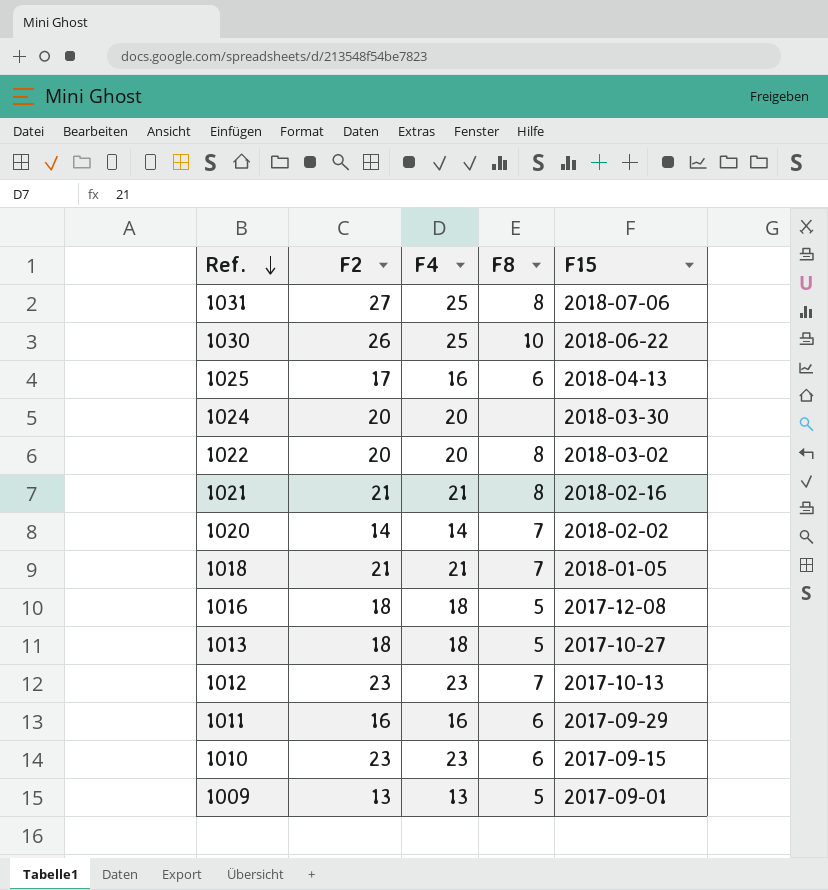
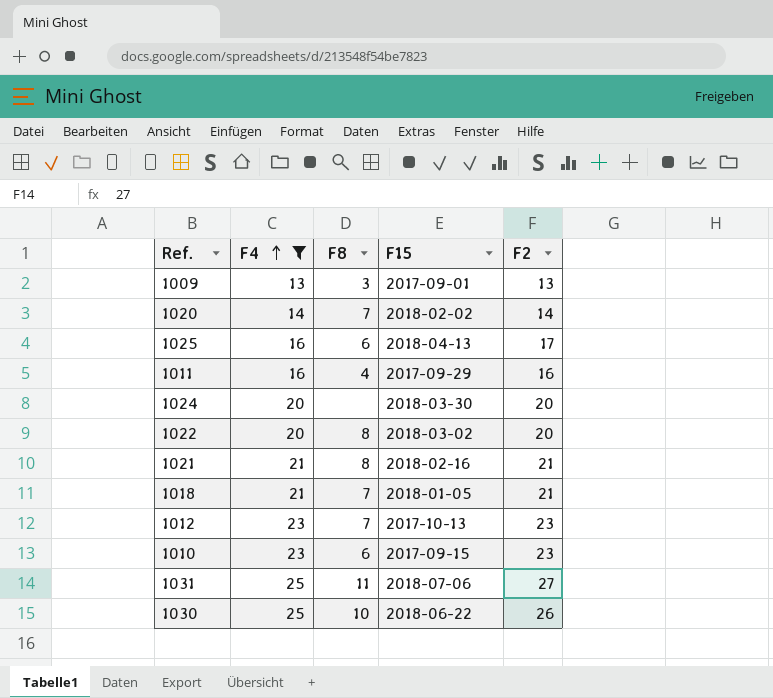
filter: none -> F4 != 18
row order: Ref. descending -> F4 ascending
column F2 | position: 2 -> 5
1009 | F8: 5 -> 3
1011 | F8: 6 -> 4
1031 | F8: 8 -> 11

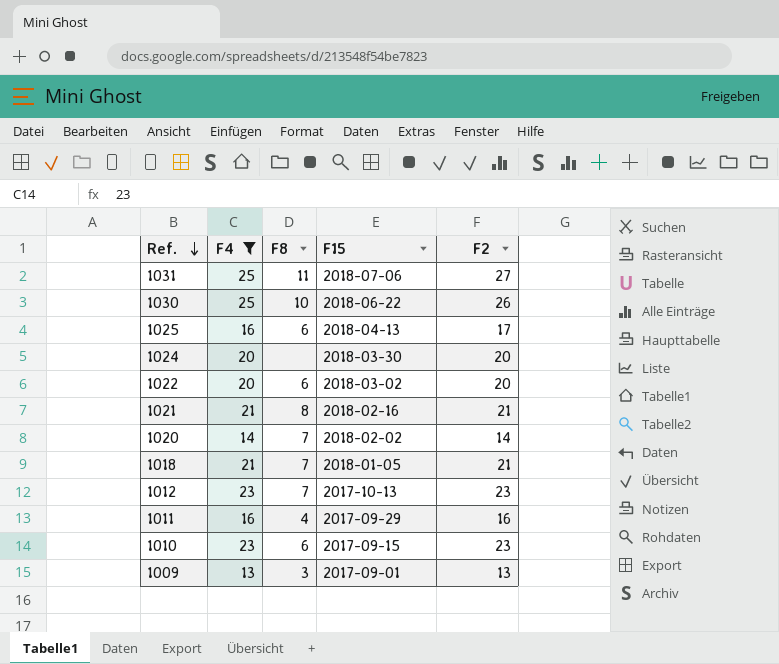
row order: F4 ascending -> Ref. descending
1022 | F8: 8 -> 6

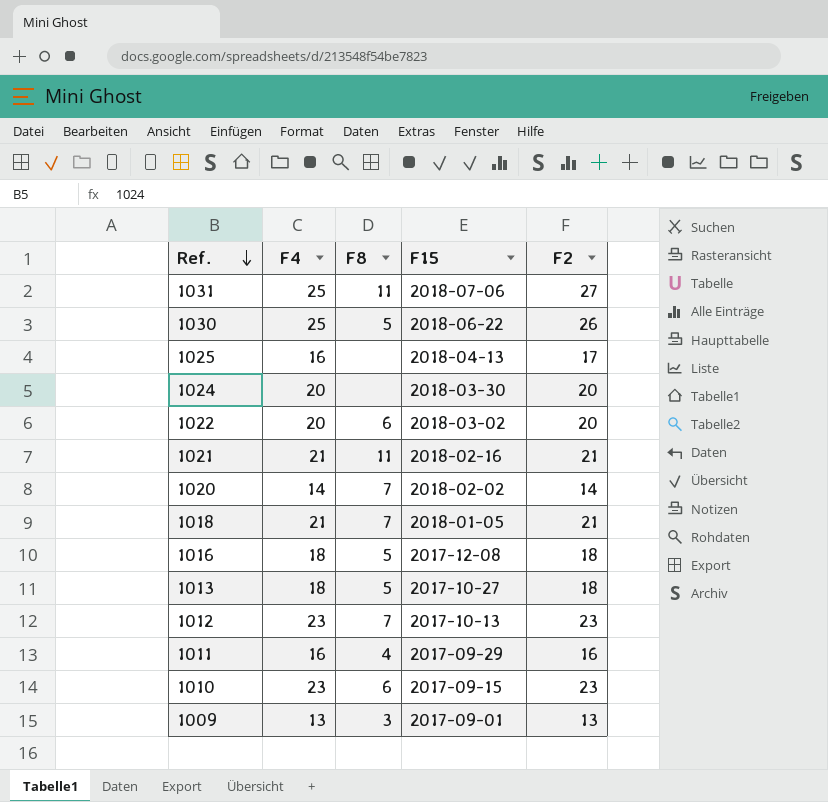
filter: F4 != 18 -> none
1030 | F8: 10 -> 5
1025 | F8: 6 -> none
1021 | F8: 8 -> 11

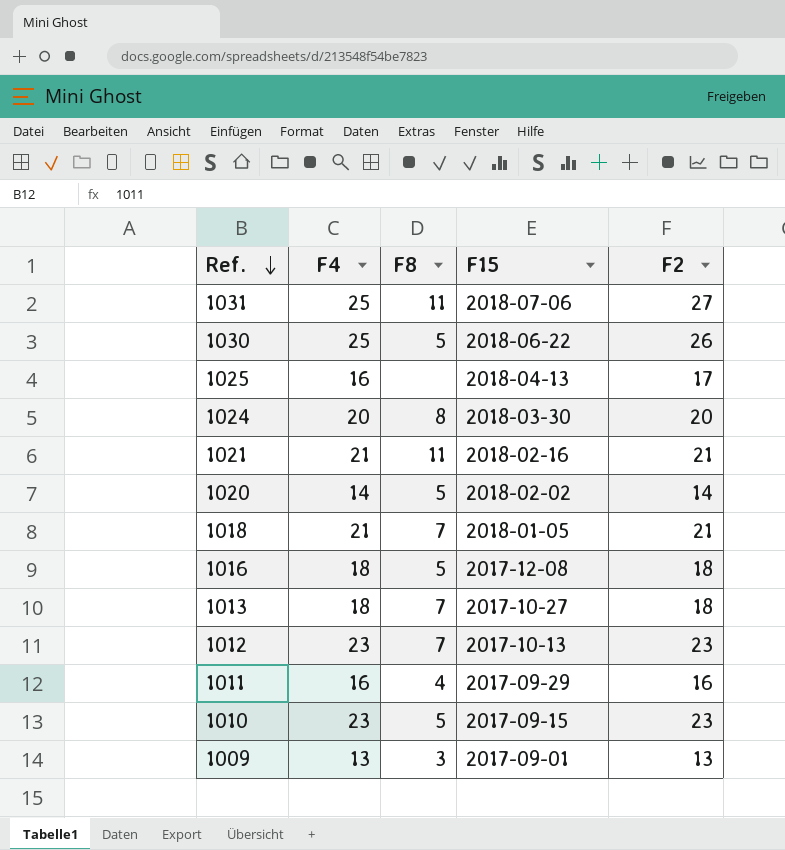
row 1022: 20 | 6 | 2018-03-02 | 20 -> none
1024 | F8: none -> 8
1020 | F8: 7 -> 5
1013 | F8: 5 -> 7
1010 | F8: 6 -> 5

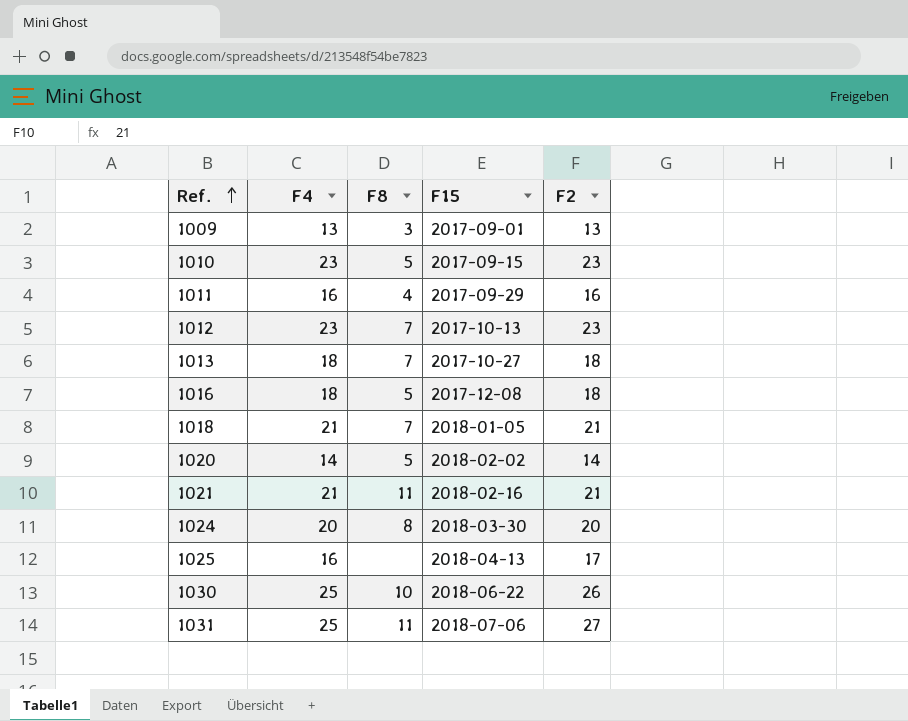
row order: Ref. descending -> Ref. ascending
1030 | F8: 5 -> 10

